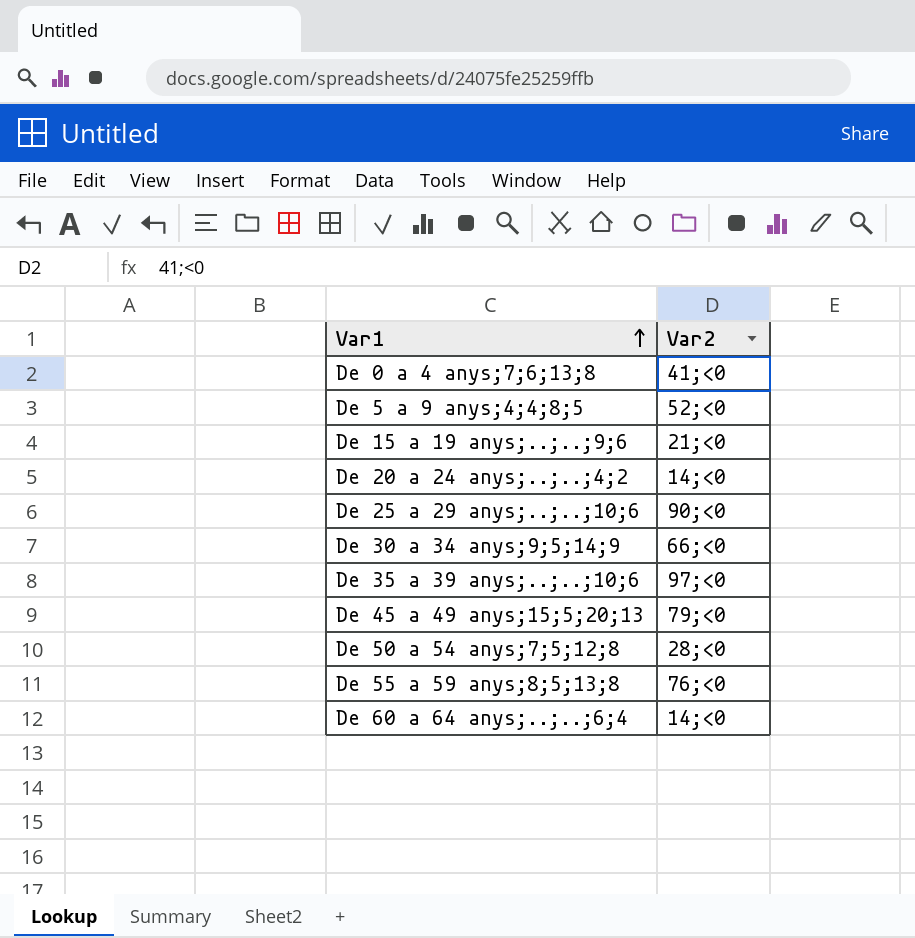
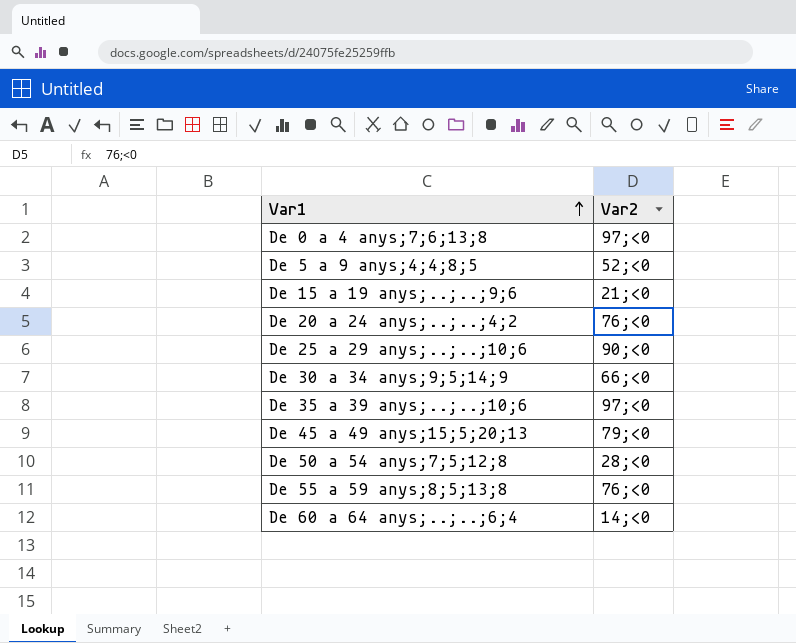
De 0 a 4 anys;7;6;13;8 | Var2: 41;<0 -> 97;<0
De 20 a 24 anys;..;..;4;2 | Var2: 14;<0 -> 76;<0

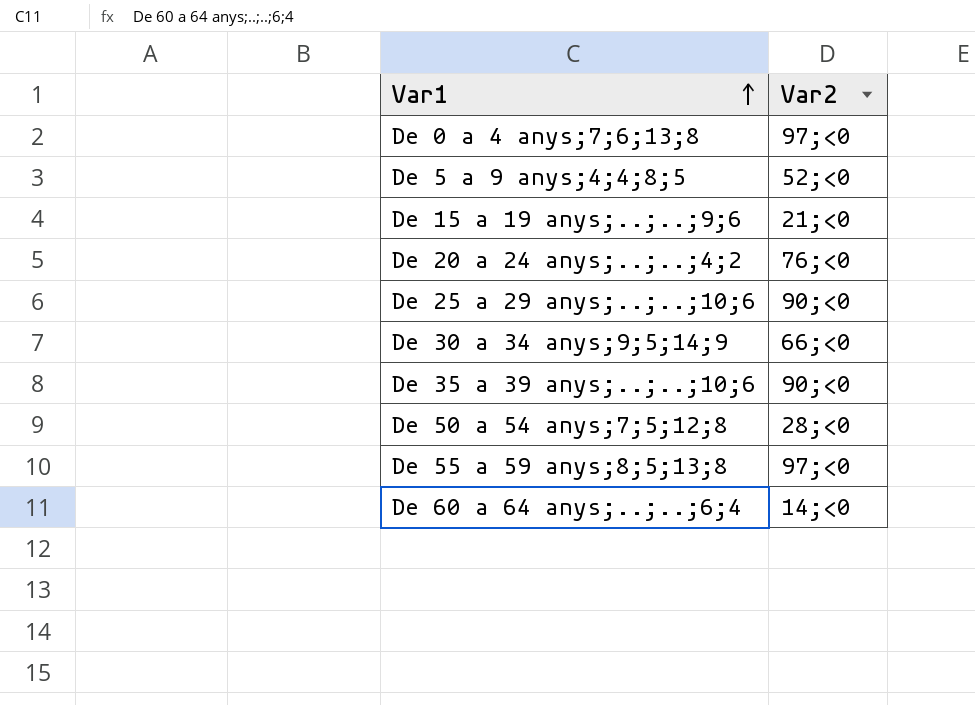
row De 45 a 49 anys;15;5;20;13: 79;<0 -> none
De 35 a 39 anys;..;..;10;6 | Var2: 97;<0 -> 90;<0
De 55 a 59 anys;8;5;13;8 | Var2: 76;<0 -> 97;<0

